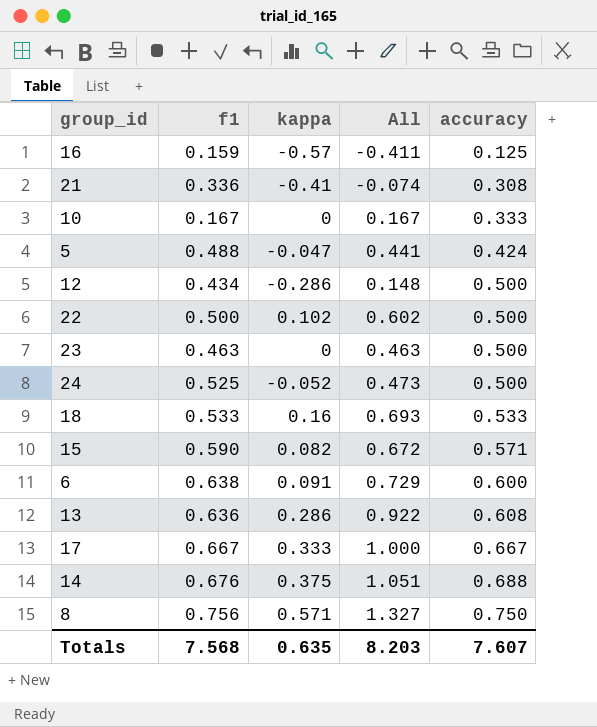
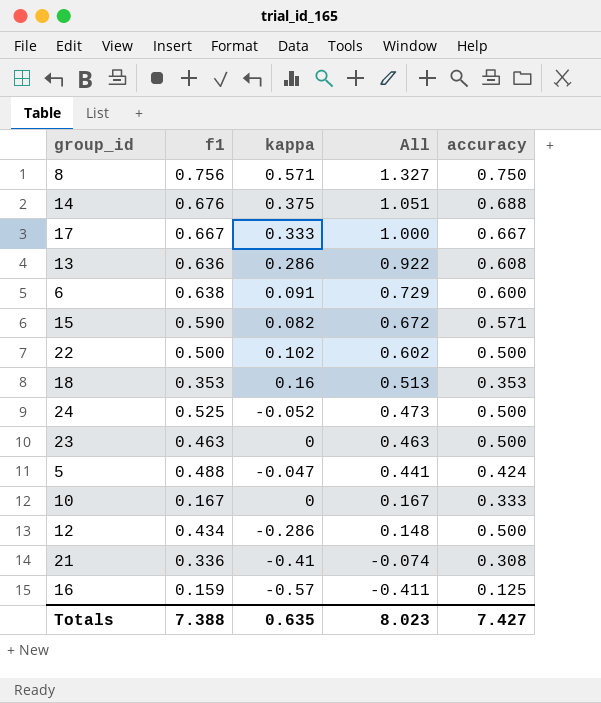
row order: accuracy ascending -> All descending
18 | f1: 0.533 -> 0.353
18 | All: 0.693 -> 0.513
18 | accuracy: 0.533 -> 0.353
Totals | f1: 7.568 -> 7.388
Totals | All: 8.203 -> 8.023
Totals | accuracy: 7.607 -> 7.427

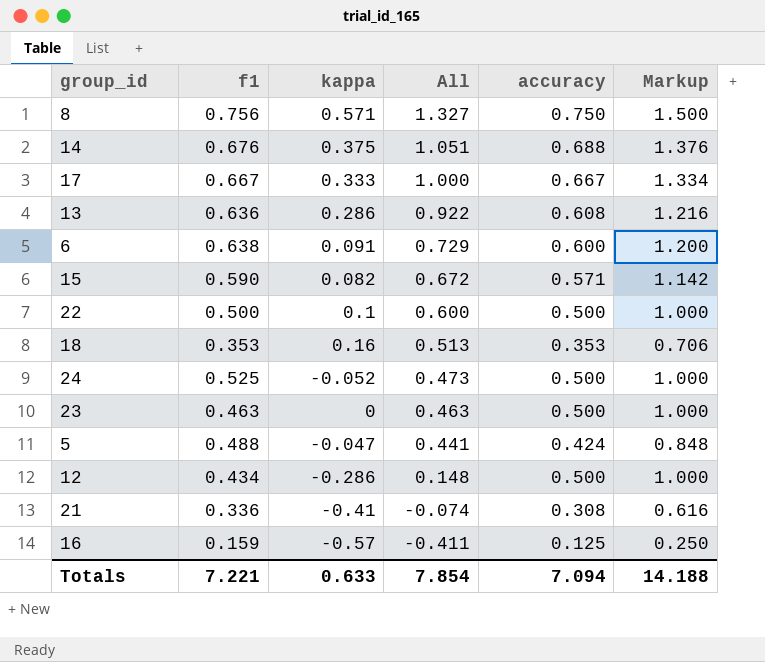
column Markup | formula: none -> [accuracy] * 2
row 10: 0.167 | 0 | 0.167 | 0.333 -> none
22 | kappa: 0.102 -> 0.1
22 | All: 0.602 -> 0.600
Totals | f1: 7.388 -> 7.221
Totals | kappa: 0.635 -> 0.633
Totals | All: 8.023 -> 7.854
Totals | accuracy: 7.427 -> 7.094

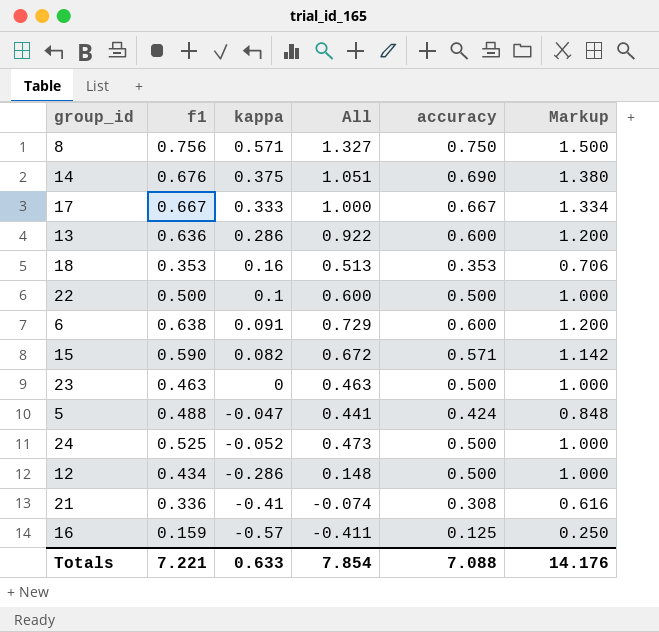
row order: All descending -> kappa descending
14 | accuracy: 0.688 -> 0.690
14 | Markup: 1.376 -> 1.380
13 | accuracy: 0.608 -> 0.600
13 | Markup: 1.216 -> 1.200
Totals | accuracy: 7.094 -> 7.088
Totals | Markup: 14.188 -> 14.176

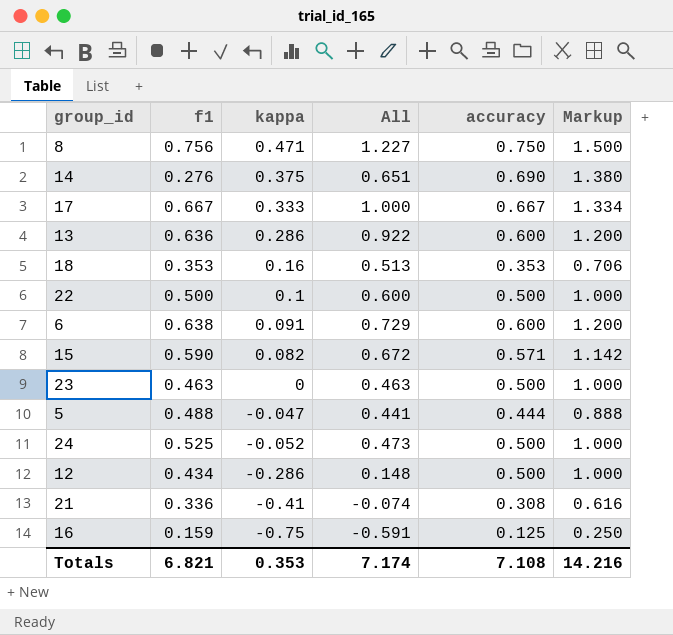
8 | kappa: 0.571 -> 0.471
8 | All: 1.327 -> 1.227
14 | f1: 0.676 -> 0.276
14 | All: 1.051 -> 0.651
5 | accuracy: 0.424 -> 0.444
5 | Markup: 0.848 -> 0.888
16 | kappa: -0.57 -> -0.75
16 | All: -0.411 -> -0.591
Totals | f1: 7.221 -> 6.821
Totals | kappa: 0.633 -> 0.353
Totals | All: 7.854 -> 7.174
Totals | accuracy: 7.088 -> 7.108
Totals | Markup: 14.176 -> 14.216

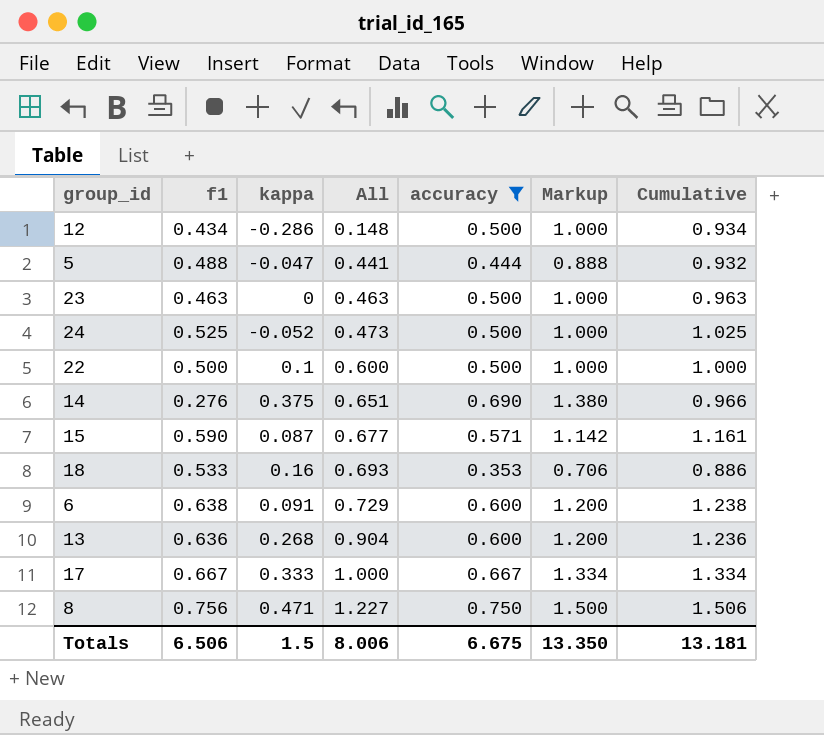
filter: none -> accuracy >= 0.353
row order: kappa descending -> All ascending
column Cumulative | formula: none -> [f1] + [accuracy]
15 | kappa: 0.082 -> 0.087
15 | All: 0.672 -> 0.677
18 | f1: 0.353 -> 0.533
18 | All: 0.513 -> 0.693
13 | kappa: 0.286 -> 0.268
13 | All: 0.922 -> 0.904
Totals | f1: 6.821 -> 6.506
Totals | kappa: 0.353 -> 1.5
Totals | All: 7.174 -> 8.006
Totals | accuracy: 7.108 -> 6.675
Totals | Markup: 14.216 -> 13.350

